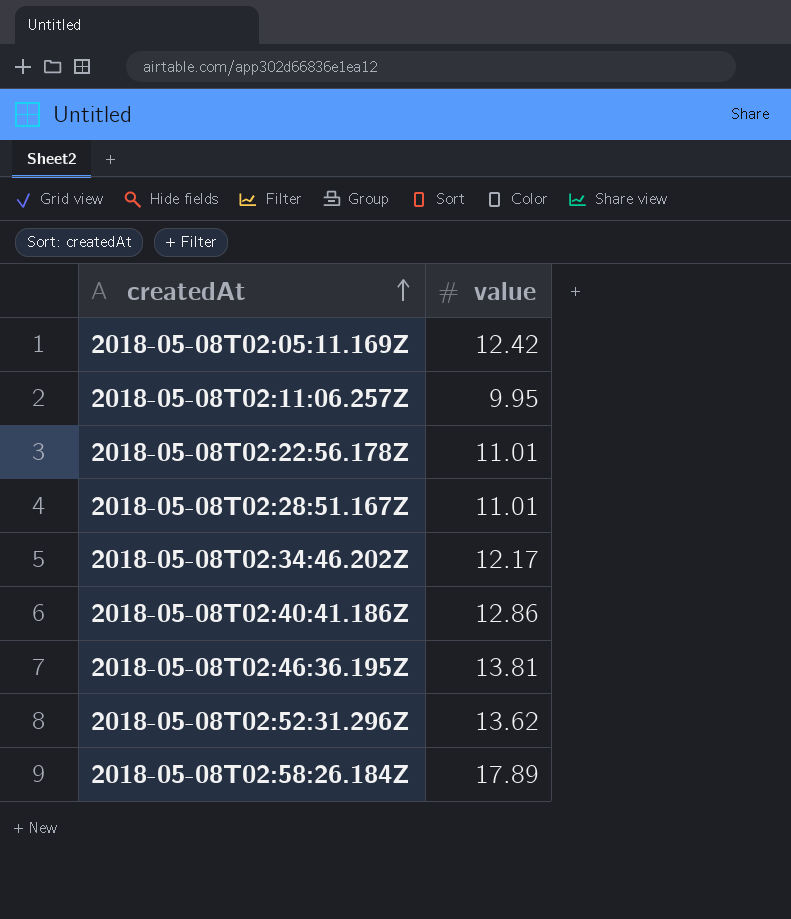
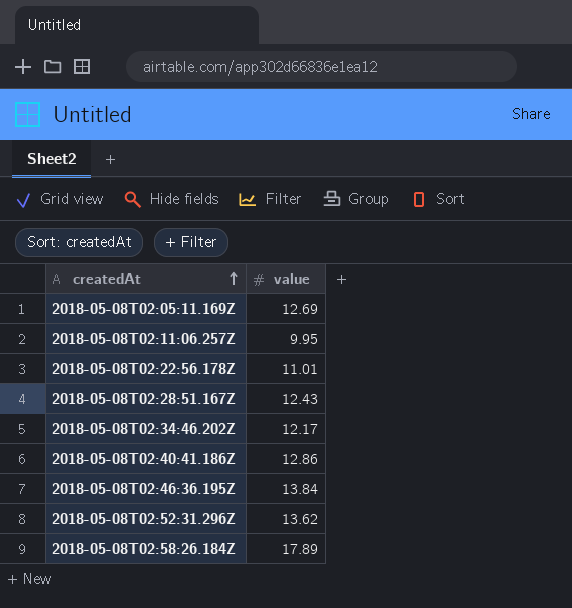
2018-05-08T02:05:11.169Z | value: 12.42 -> 12.69
2018-05-08T02:28:51.167Z | value: 11.01 -> 12.43
2018-05-08T02:46:36.195Z | value: 13.81 -> 13.84

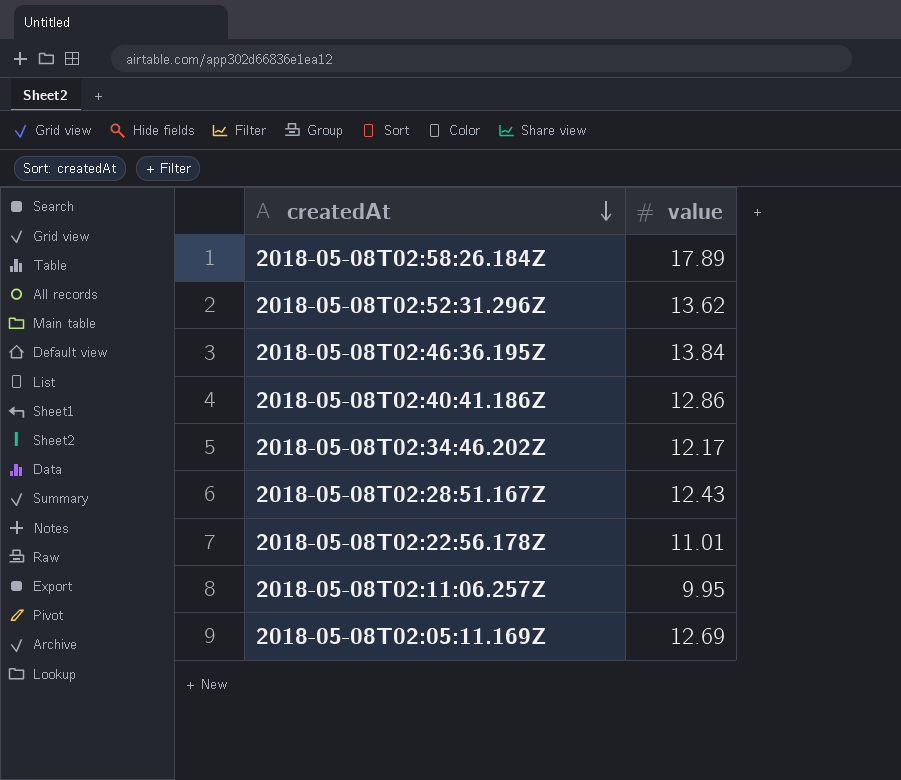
row order: createdAt ascending -> createdAt descending

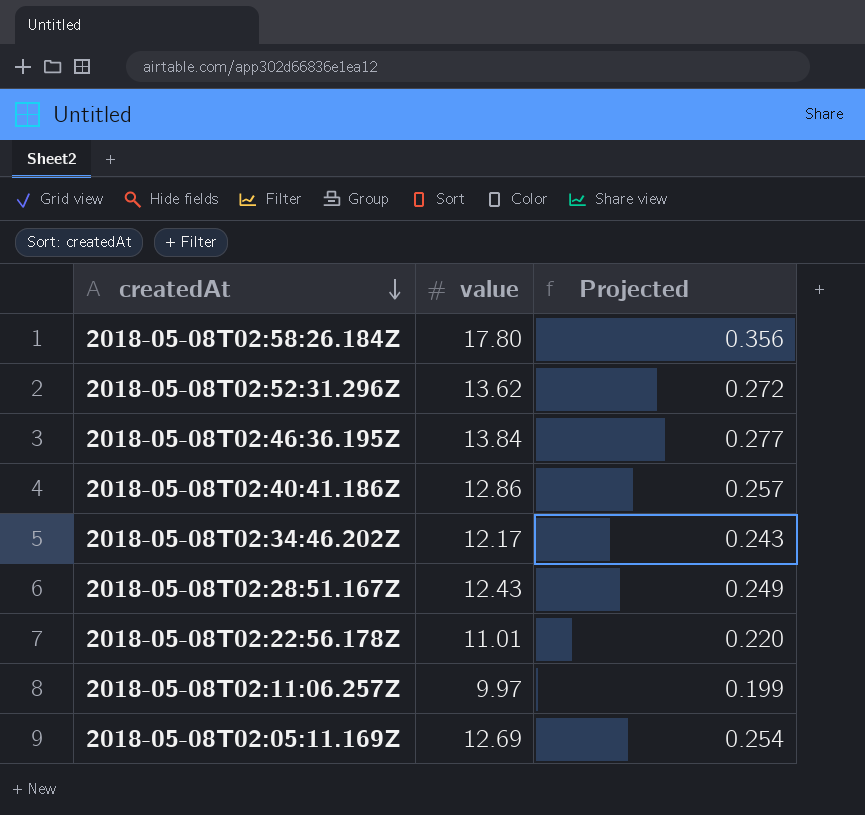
column Projected | formula: none -> [value] * 0.02
2018-05-08T02:58:26.184Z | value: 17.89 -> 17.80
2018-05-08T02:11:06.257Z | value: 9.95 -> 9.97

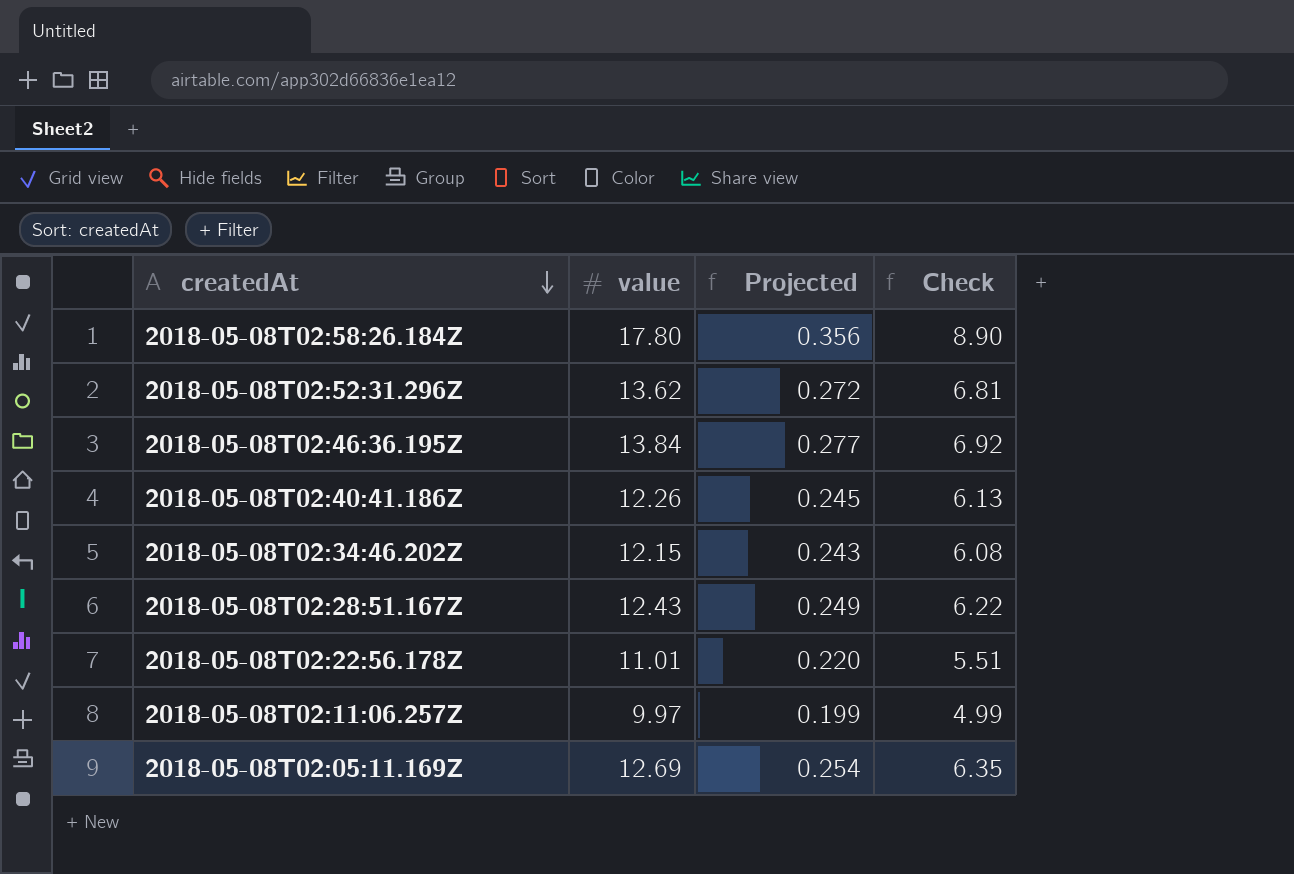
column Check | formula: none -> [value] * 0.5
2018-05-08T02:40:41.186Z | value: 12.86 -> 12.26
2018-05-08T02:40:41.186Z | Projected: 0.257 -> 0.245
2018-05-08T02:34:46.202Z | value: 12.17 -> 12.15

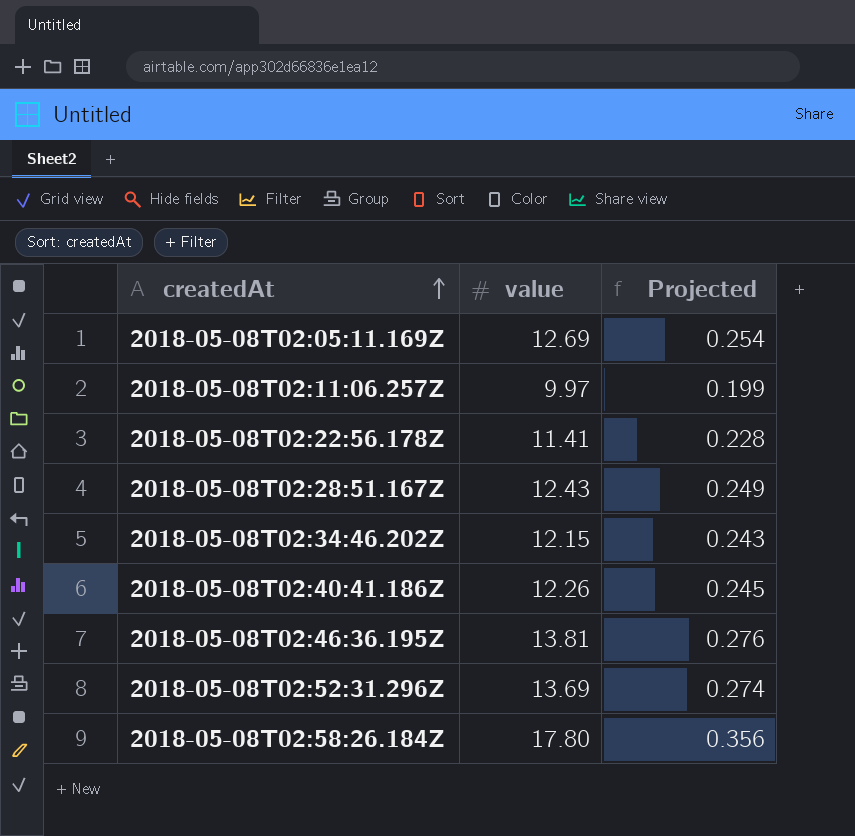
row order: createdAt descending -> createdAt ascending
column Check | formula: [value] * 0.5 -> none
2018-05-08T02:22:56.178Z | value: 11.01 -> 11.41
2018-05-08T02:22:56.178Z | Projected: 0.220 -> 0.228
2018-05-08T02:46:36.195Z | value: 13.84 -> 13.81
2018-05-08T02:46:36.195Z | Projected: 0.277 -> 0.276
2018-05-08T02:52:31.296Z | value: 13.62 -> 13.69
2018-05-08T02:52:31.296Z | Projected: 0.272 -> 0.274

